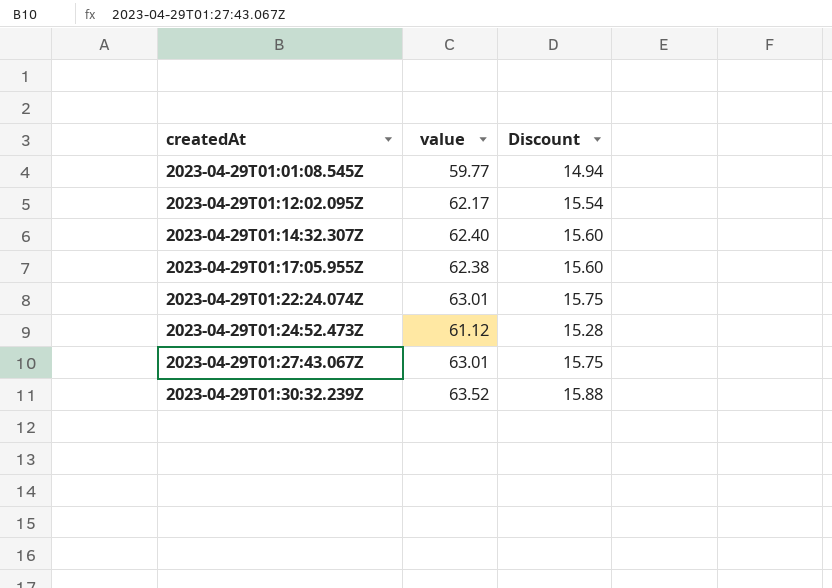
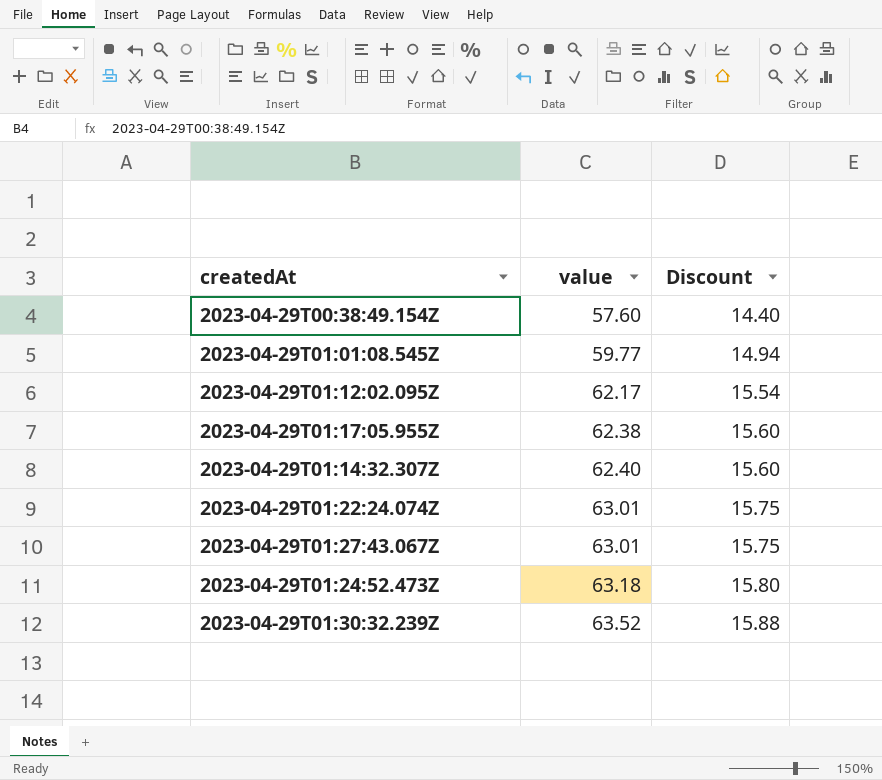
row order: createdAt ascending -> value ascending
row 2023-04-29T00:38:49.154Z: none -> 57.60 | 14.40
2023-04-29T01:24:52.473Z | value: 61.12 -> 63.18
2023-04-29T01:24:52.473Z | Discount: 15.28 -> 15.80

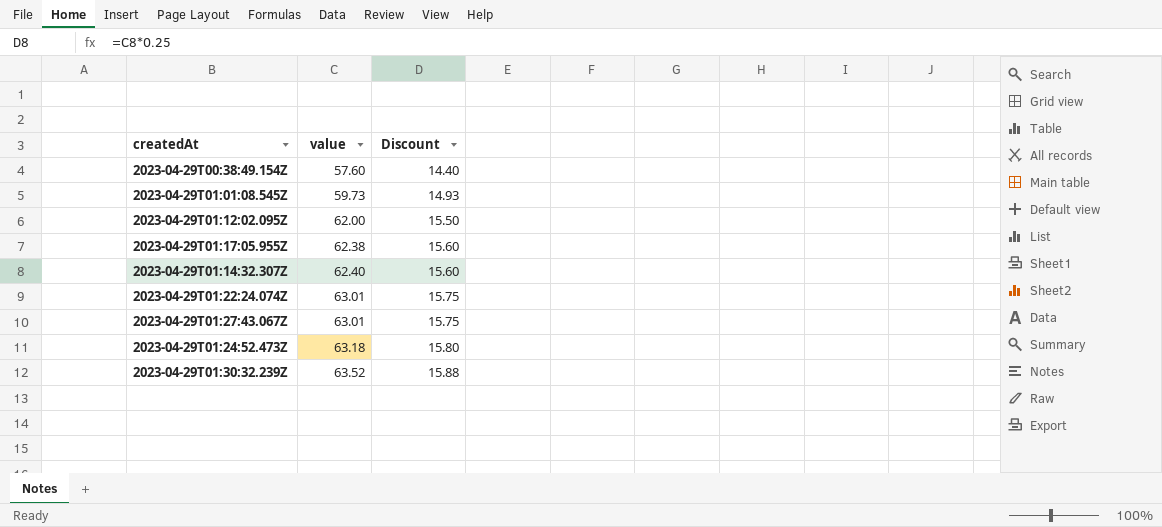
2023-04-29T01:01:08.545Z | value: 59.77 -> 59.73
2023-04-29T01:01:08.545Z | Discount: 14.94 -> 14.93
2023-04-29T01:12:02.095Z | value: 62.17 -> 62.00
2023-04-29T01:12:02.095Z | Discount: 15.54 -> 15.50

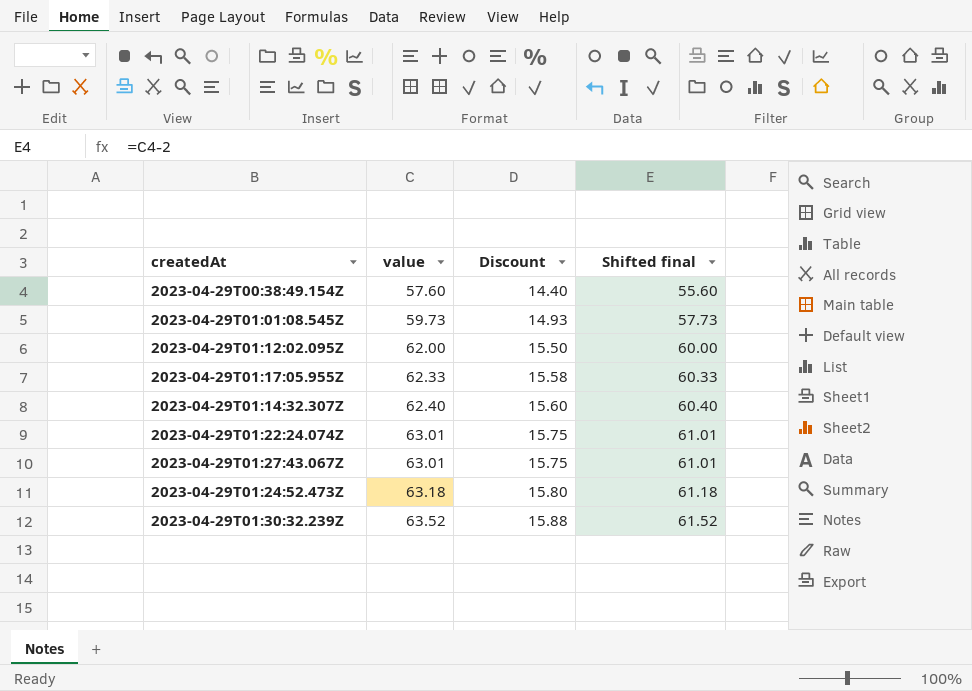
column Shifted final | formula: none -> [value] - 2
2023-04-29T01:17:05.955Z | value: 62.38 -> 62.33
2023-04-29T01:17:05.955Z | Discount: 15.60 -> 15.58

